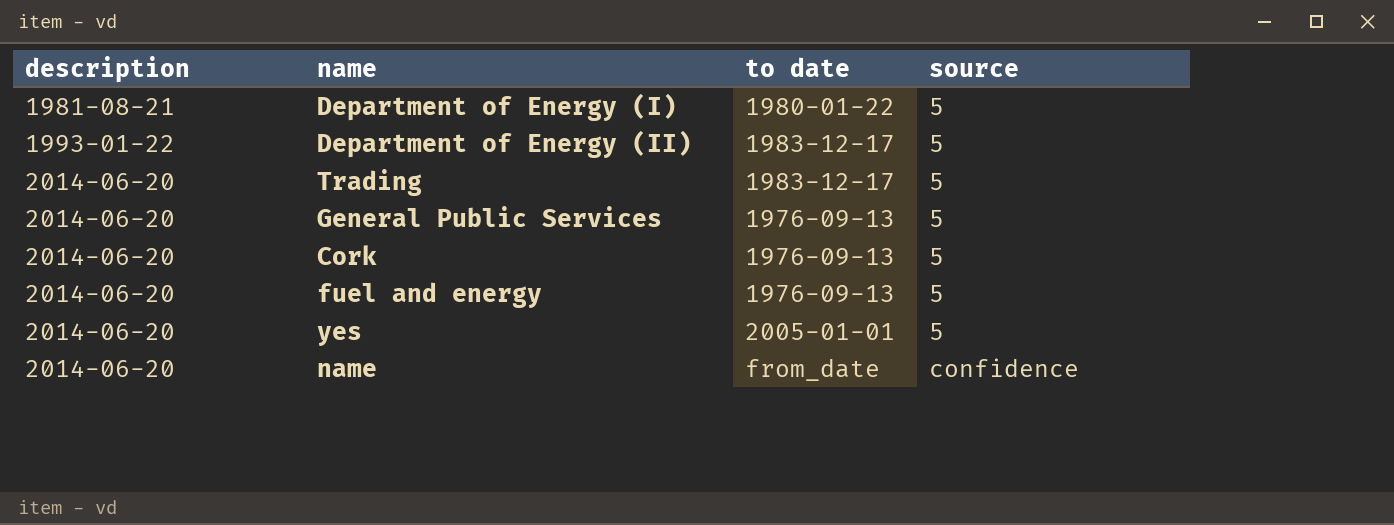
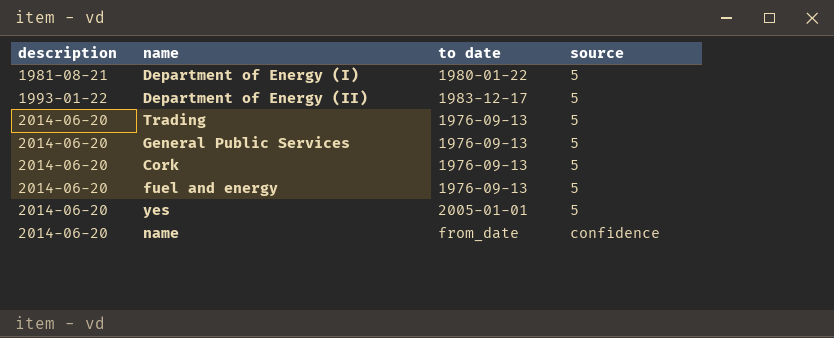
Trading | to date: 1983-12-17 -> 1976-09-13

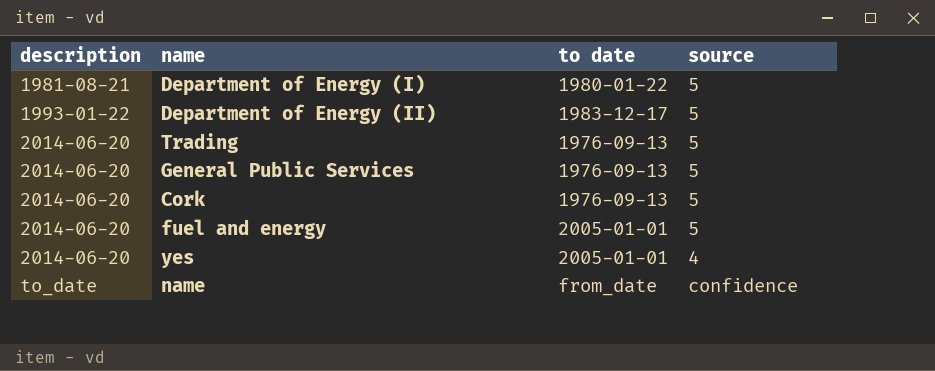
fuel and energy | to date: 1976-09-13 -> 2005-01-01
yes | source: 5 -> 4
name | description: 2014-06-20 -> to_date

